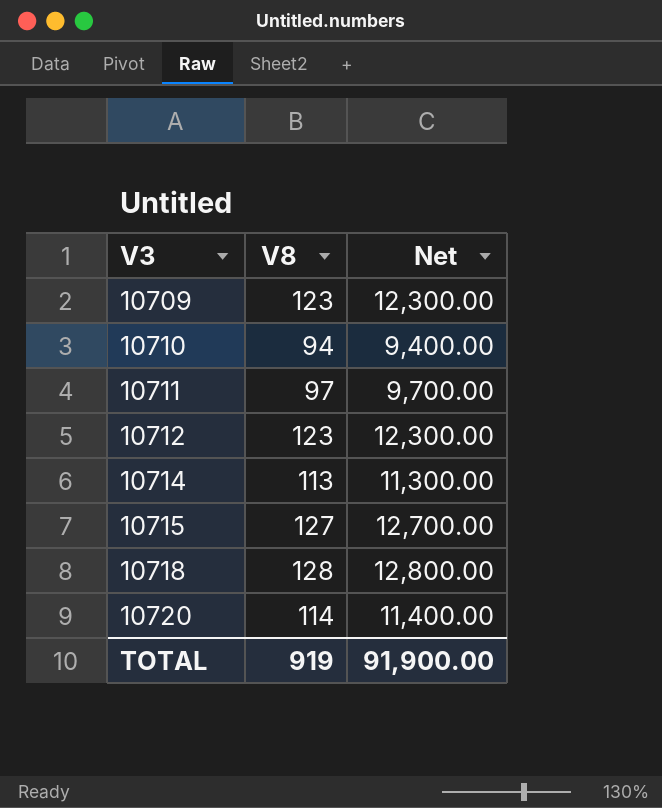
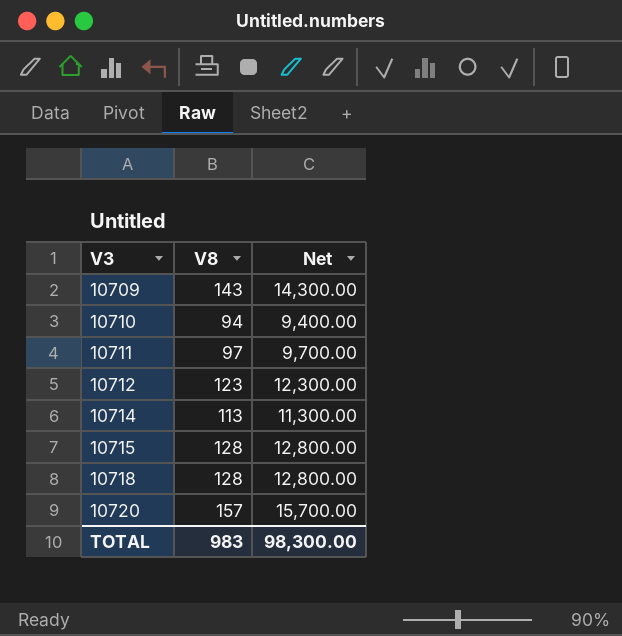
10709 | V8: 123 -> 143
10709 | Net: 12,300.00 -> 14,300.00
10715 | V8: 127 -> 128
10715 | Net: 12,700.00 -> 12,800.00
10720 | V8: 114 -> 157
10720 | Net: 11,400.00 -> 15,700.00
TOTAL | V8: 919 -> 983
TOTAL | Net: 91,900.00 -> 98,300.00

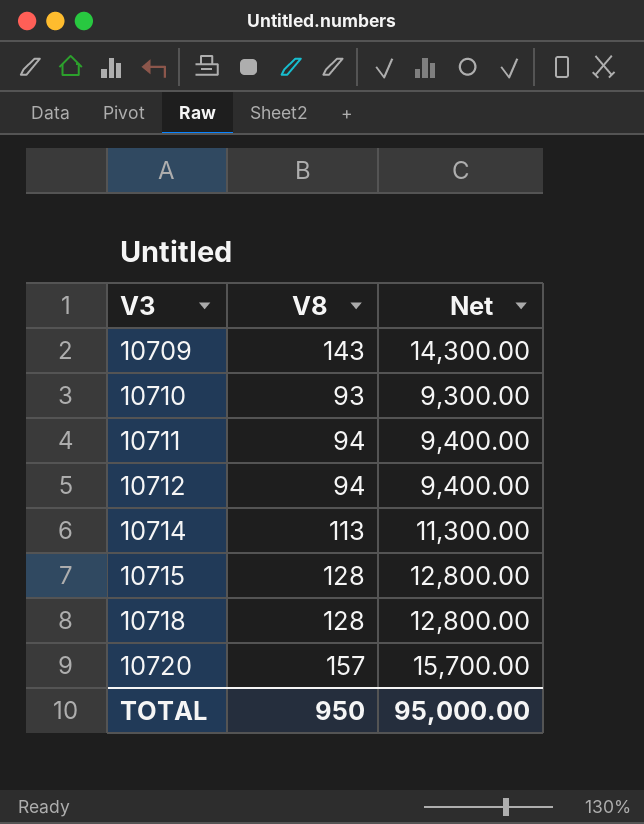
10710 | V8: 94 -> 93
10710 | Net: 9,400.00 -> 9,300.00
10711 | V8: 97 -> 94
10711 | Net: 9,700.00 -> 9,400.00
10712 | V8: 123 -> 94
10712 | Net: 12,300.00 -> 9,400.00
TOTAL | V8: 983 -> 950
TOTAL | Net: 98,300.00 -> 95,000.00

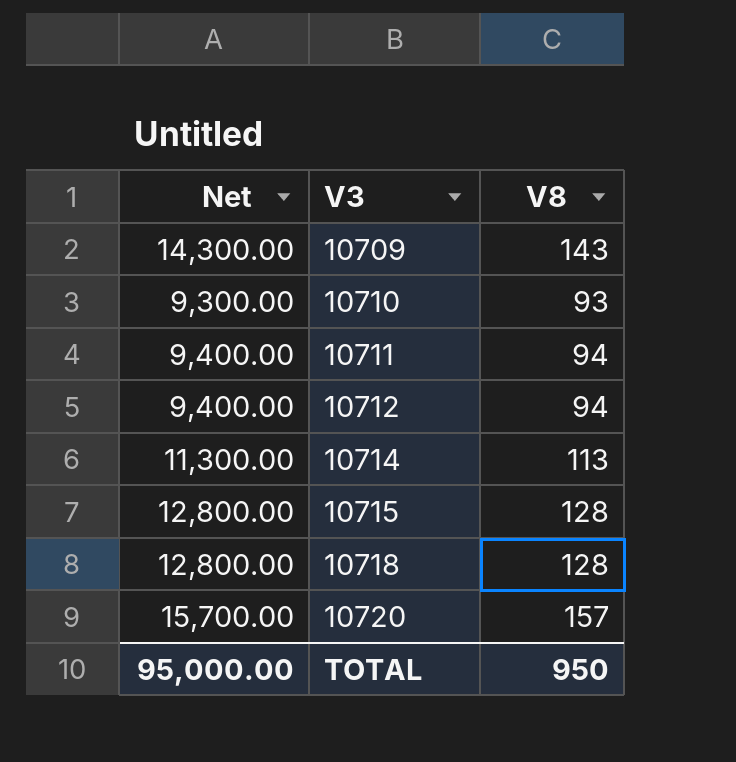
column Net | position: 3 -> 1

